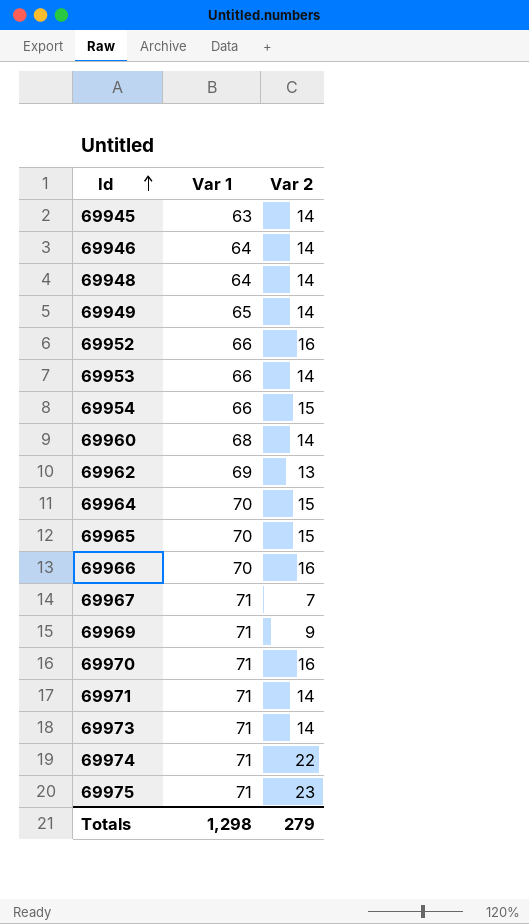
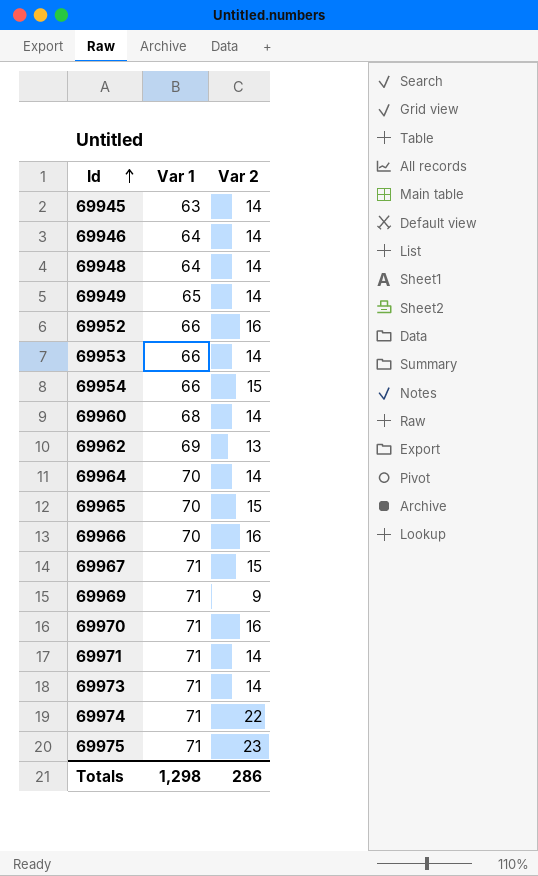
69964 | Var 2: 15 -> 14
69967 | Var 2: 7 -> 15
Totals | Var 2: 279 -> 286

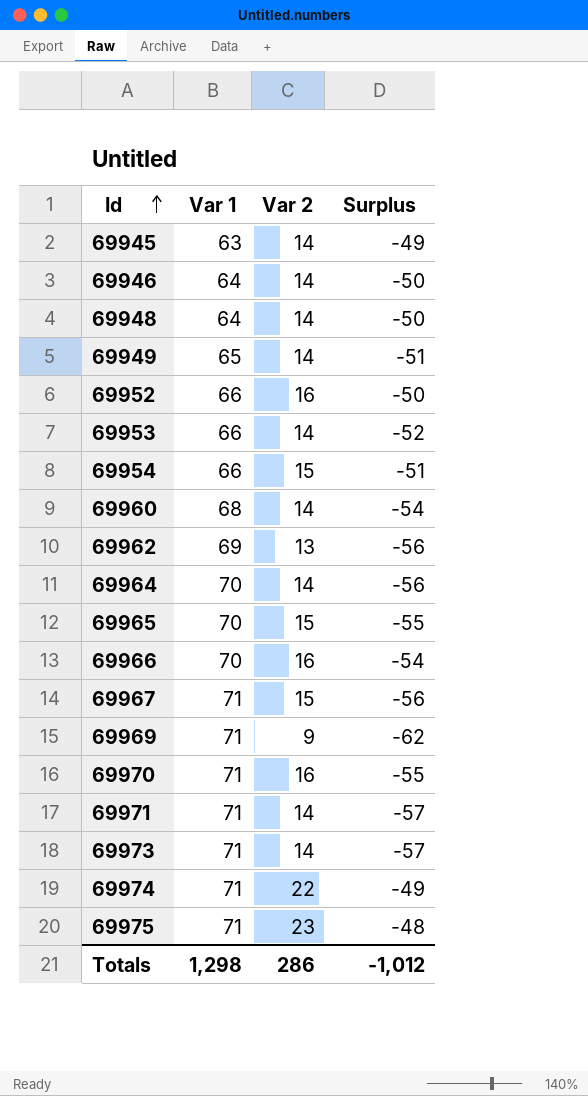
column Surplus | formula: none -> [Var 2] - [Var 1]

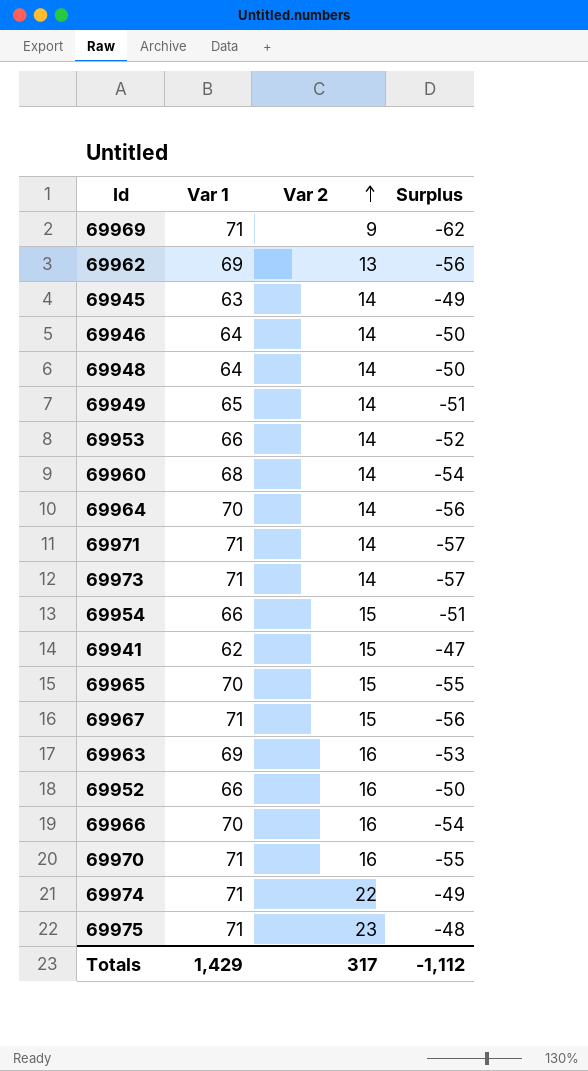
row order: Id ascending -> Var 2 ascending
row 69941: none -> 62 | 15 | -47
row 69963: none -> 69 | 16 | -53
Totals | Var 1: 1,298 -> 1,429
Totals | Var 2: 286 -> 317
Totals | Surplus: -1,012 -> -1,112

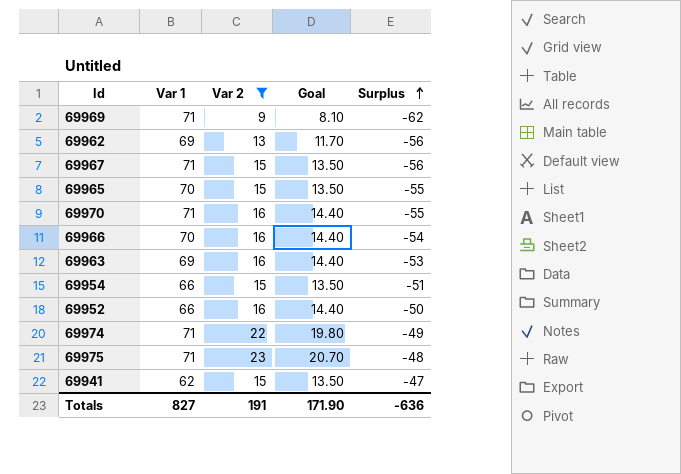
filter: none -> Var 2 != 14
row order: Var 2 ascending -> Surplus ascending
column Goal | formula: none -> [Var 2] * 0.9
Totals | Var 1: 1,429 -> 827
Totals | Var 2: 317 -> 191
Totals | Surplus: -1,112 -> -636

